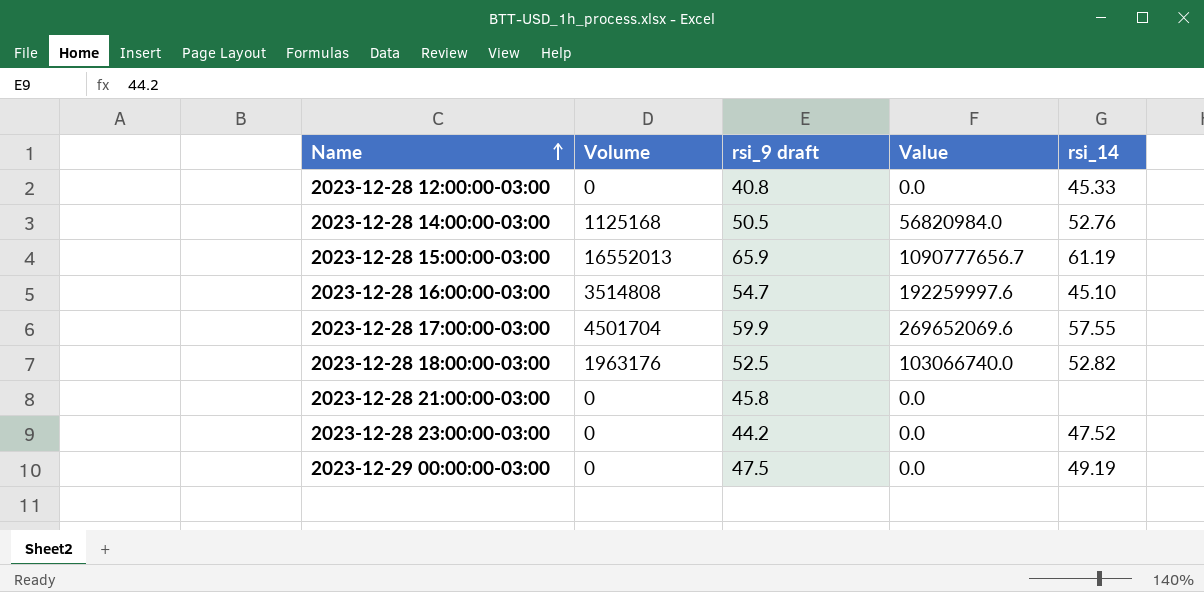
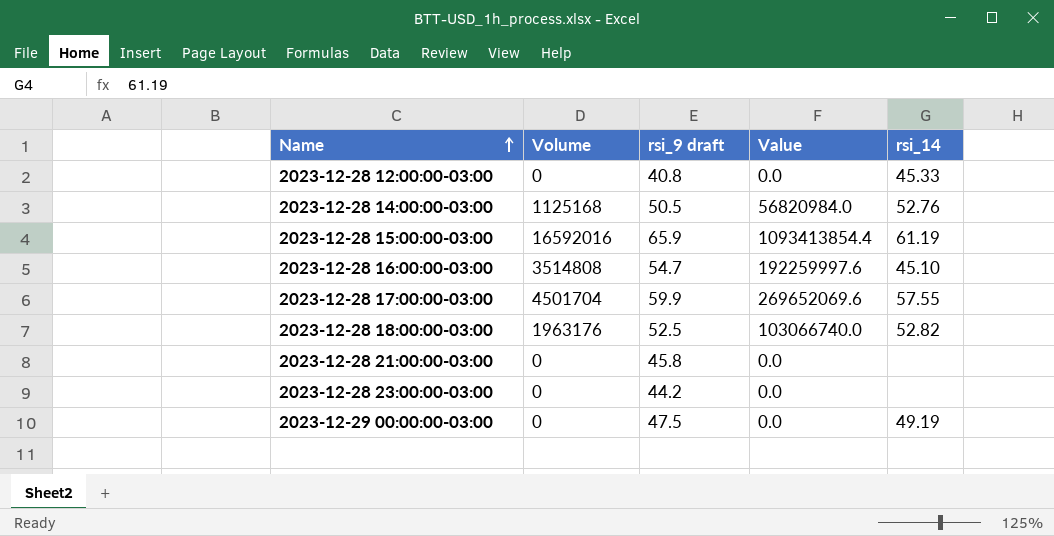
2023-12-28 15:00:00-03:00 | Volume: 16552013 -> 16592016
2023-12-28 15:00:00-03:00 | Value: 1090777656.7 -> 1093413854.4
2023-12-28 23:00:00-03:00 | rsi_14: 47.52 -> none

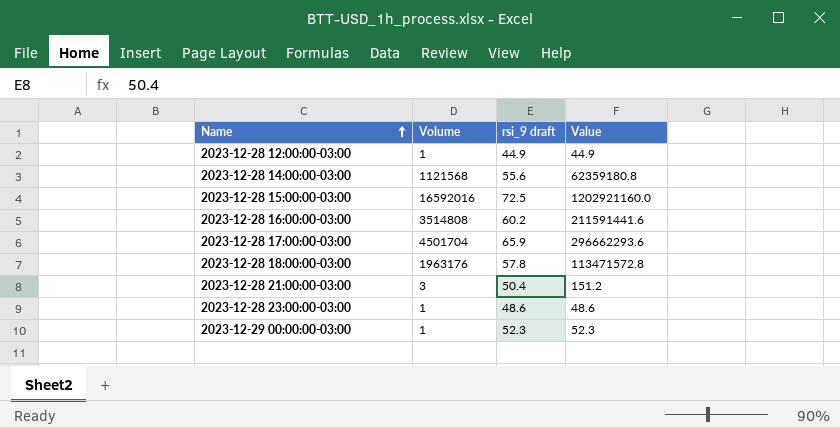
column rsi_14 | position: 5 -> none
2023-12-28 12:00:00-03:00 | Volume: 0 -> 1
2023-12-28 12:00:00-03:00 | rsi_9 draft: 40.8 -> 44.9
2023-12-28 12:00:00-03:00 | Value: 0.0 -> 44.9
2023-12-28 14:00:00-03:00 | Volume: 1125168 -> 1121568
2023-12-28 14:00:00-03:00 | rsi_9 draft: 50.5 -> 55.6
2023-12-28 14:00:00-03:00 | Value: 56820984.0 -> 62359180.8
2023-12-28 15:00:00-03:00 | rsi_9 draft: 65.9 -> 72.5
2023-12-28 15:00:00-03:00 | Value: 1093413854.4 -> 1202921160.0
2023-12-28 16:00:00-03:00 | rsi_9 draft: 54.7 -> 60.2
2023-12-28 16:00:00-03:00 | Value: 192259997.6 -> 211591441.6
2023-12-28 17:00:00-03:00 | rsi_9 draft: 59.9 -> 65.9
2023-12-28 17:00:00-03:00 | Value: 269652069.6 -> 296662293.6
2023-12-28 18:00:00-03:00 | rsi_9 draft: 52.5 -> 57.8
2023-12-28 18:00:00-03:00 | Value: 103066740.0 -> 113471572.8
2023-12-28 21:00:00-03:00 | Volume: 0 -> 3
2023-12-28 21:00:00-03:00 | rsi_9 draft: 45.8 -> 50.4
2023-12-28 21:00:00-03:00 | Value: 0.0 -> 151.2
2023-12-28 23:00:00-03:00 | Volume: 0 -> 1
2023-12-28 23:00:00-03:00 | rsi_9 draft: 44.2 -> 48.6
2023-12-28 23:00:00-03:00 | Value: 0.0 -> 48.6
2023-12-29 00:00:00-03:00 | Volume: 0 -> 1
2023-12-29 00:00:00-03:00 | rsi_9 draft: 47.5 -> 52.3
2023-12-29 00:00:00-03:00 | Value: 0.0 -> 52.3

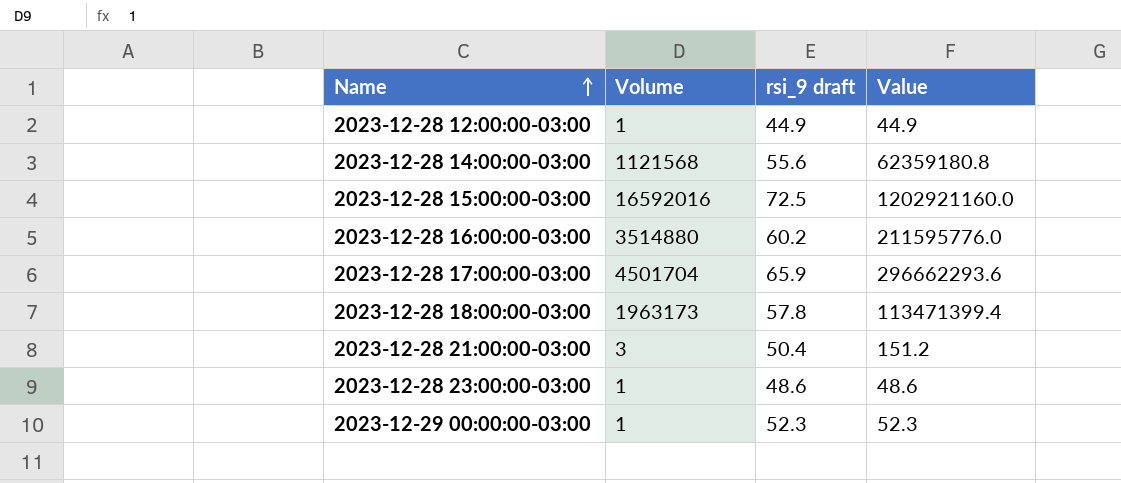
2023-12-28 16:00:00-03:00 | Volume: 3514808 -> 3514880
2023-12-28 16:00:00-03:00 | Value: 211591441.6 -> 211595776.0
2023-12-28 18:00:00-03:00 | Volume: 1963176 -> 1963173
2023-12-28 18:00:00-03:00 | Value: 113471572.8 -> 113471399.4

